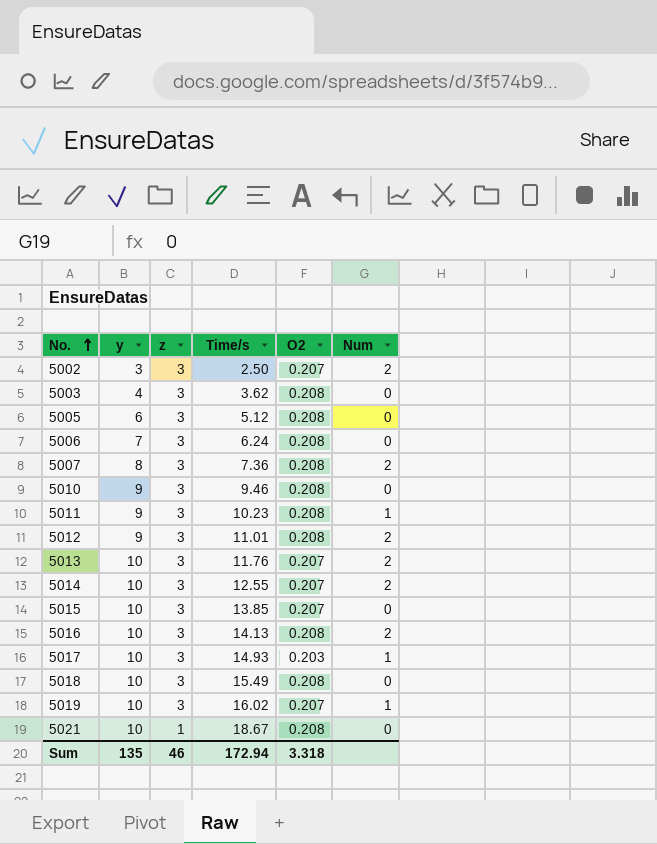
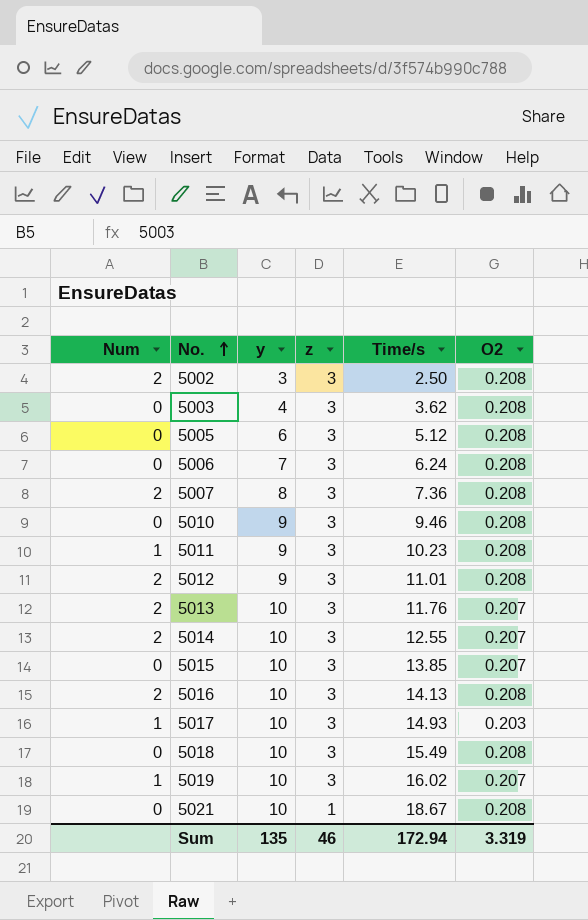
column Num | position: 6 -> 1
5002 | O2: 0.207 -> 0.208
Sum | O2: 3.318 -> 3.319

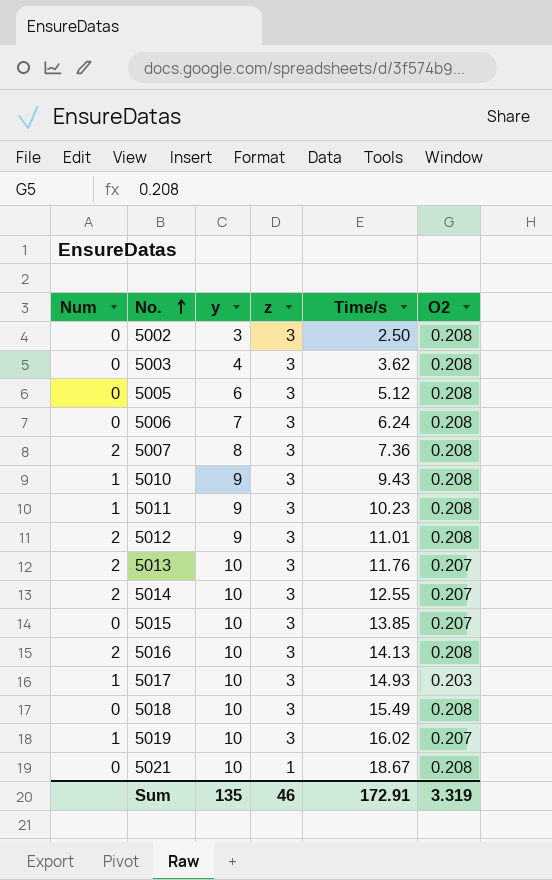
5002 | Num: 2 -> 0
5010 | Num: 0 -> 1
5010 | Time/s: 9.46 -> 9.43
Sum | Time/s: 172.94 -> 172.91

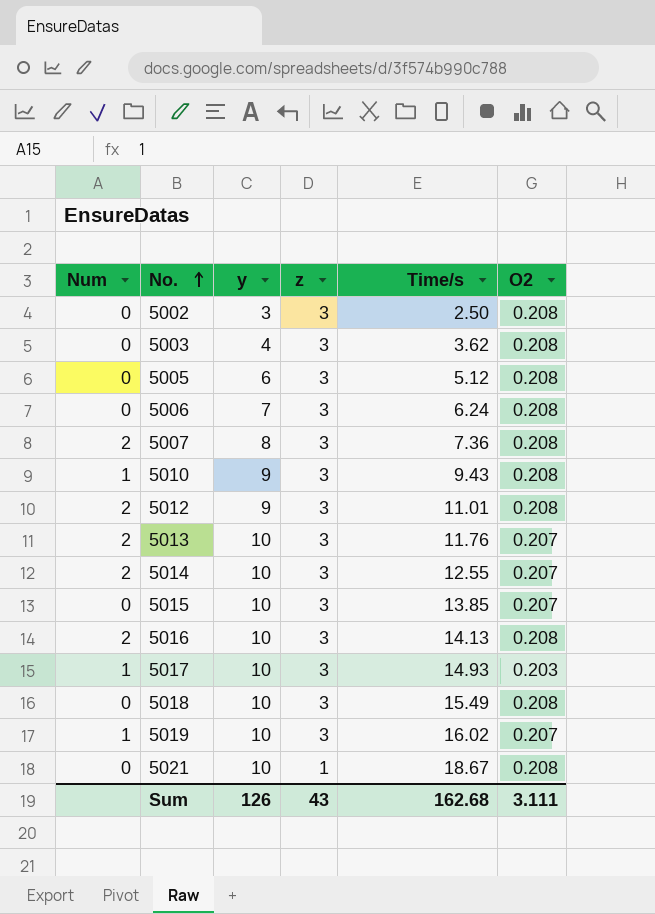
row 5011: 1 | 9 | 3 | 10.23 | 0.208 -> none
Sum | y: 135 -> 126
Sum | z: 46 -> 43
Sum | Time/s: 172.91 -> 162.68
Sum | O2: 3.319 -> 3.111

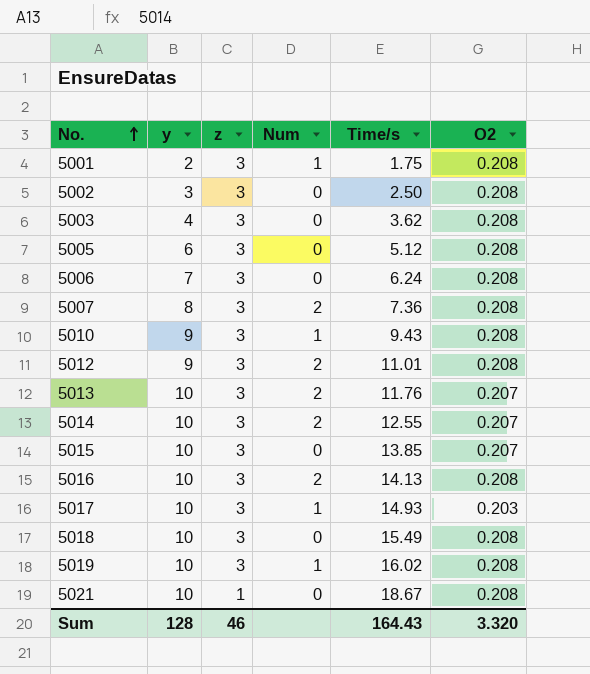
column Num | position: 1 -> 4
row 5001: none -> 2 | 3 | 1 | 1.75 | 0.208
5019 | O2: 0.207 -> 0.208
Sum | y: 126 -> 128
Sum | z: 43 -> 46
Sum | Time/s: 162.68 -> 164.43
Sum | O2: 3.111 -> 3.320

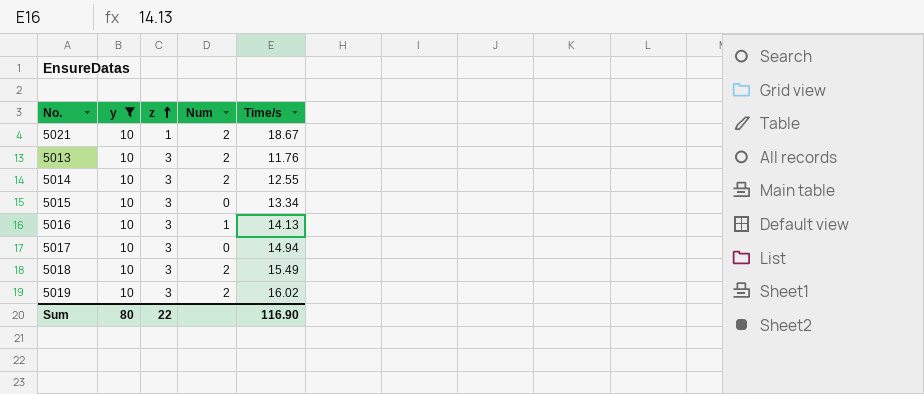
filter: none -> y = 10
row order: No. ascending -> z ascending
column O2 | position: 6 -> none
5021 | Num: 0 -> 2
5015 | Time/s: 13.85 -> 13.34
5016 | Num: 2 -> 1
5017 | Num: 1 -> 0
5017 | Time/s: 14.93 -> 14.94
5018 | Num: 0 -> 2
5019 | Num: 1 -> 2
Sum | y: 128 -> 80
Sum | z: 46 -> 22
Sum | Time/s: 164.43 -> 116.90

